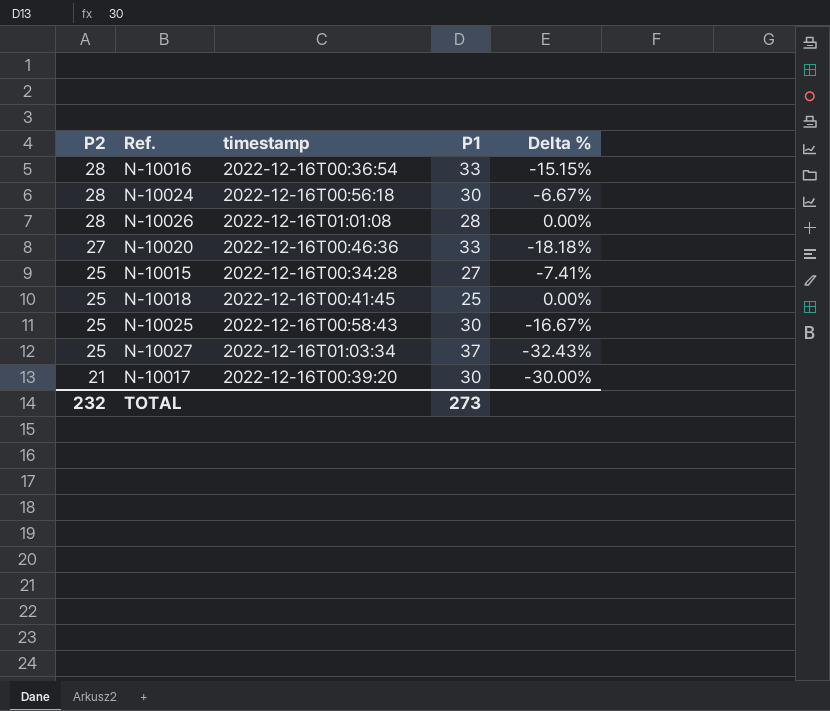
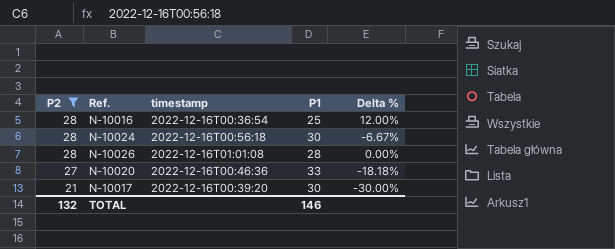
filter: none -> P2 != 25
N-10016 | P1: 33 -> 25
N-10016 | Delta %: -15.15% -> 12.00%
TOTAL | P2: 232 -> 132
TOTAL | P1: 273 -> 146

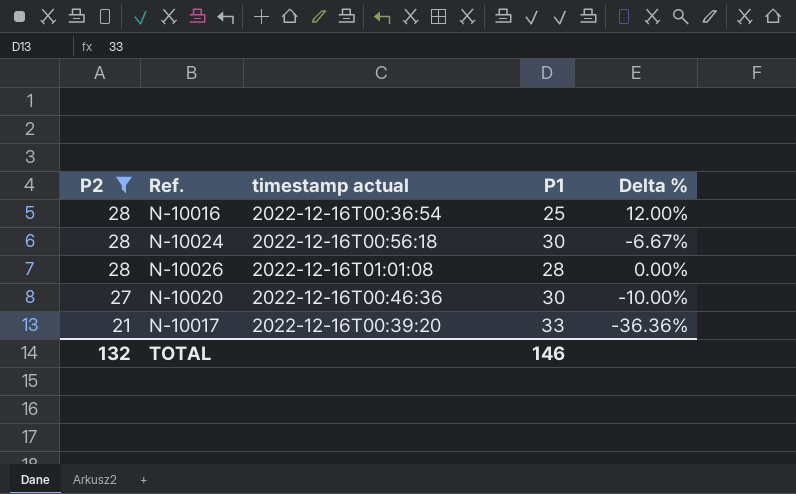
column name: timestamp -> timestamp actual
N-10020 | P1: 33 -> 30
N-10020 | Delta %: -18.18% -> -10.00%
N-10017 | P1: 30 -> 33
N-10017 | Delta %: -30.00% -> -36.36%

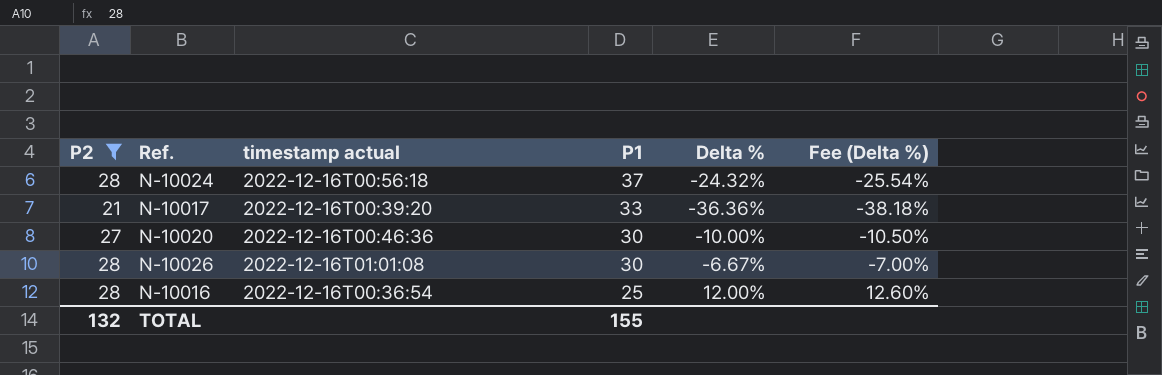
row order: P2 descending -> P1 descending
column Fee (Delta %) | formula: none -> [Delta %] * 1.05
N-10024 | P1: 30 -> 37
N-10024 | Delta %: -6.67% -> -24.32%
N-10026 | P1: 28 -> 30
N-10026 | Delta %: 0.00% -> -6.67%
TOTAL | P1: 146 -> 155

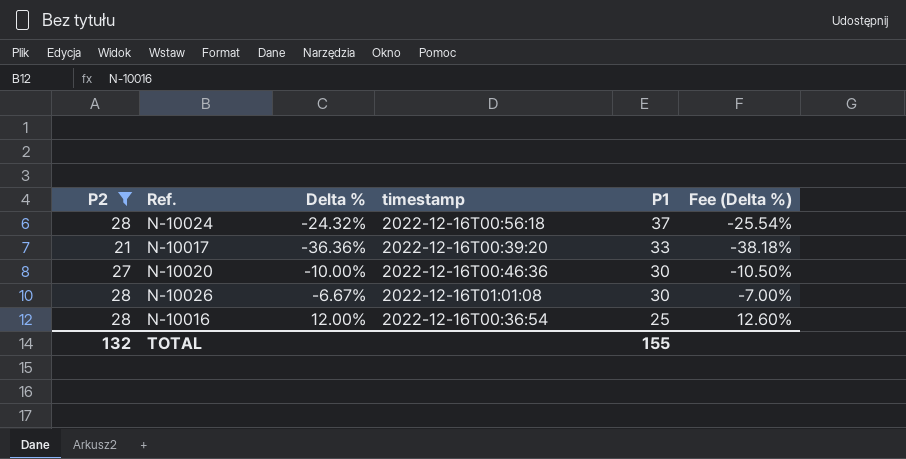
column Delta % | position: 5 -> 3
column name: timestamp actual -> timestamp

